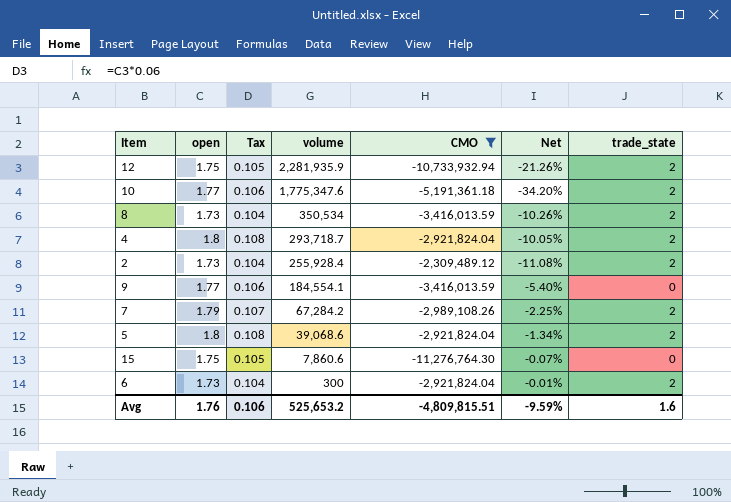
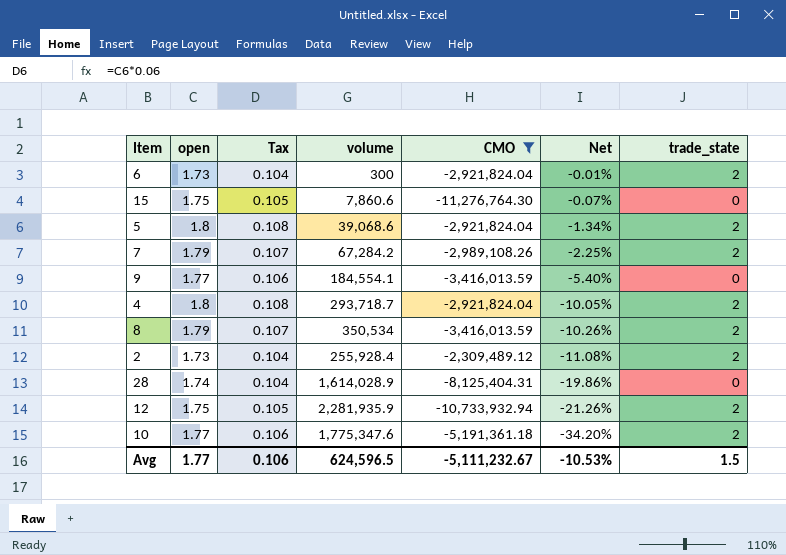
row order: volume descending -> Net descending
8 | open: 1.73 -> 1.79
8 | Tax: 0.104 -> 0.107
row 28: none -> 1.74 | 0.104 | 1,614,028.9 | -8,125,404.31 | -19.86% | 0
Avg | open: 1.76 -> 1.77
Avg | volume: 525,653.2 -> 624,596.5
Avg | CMO: -4,809,815.51 -> -5,111,232.67
Avg | Net: -9.59% -> -10.53%
Avg | trade_state: 1.6 -> 1.5

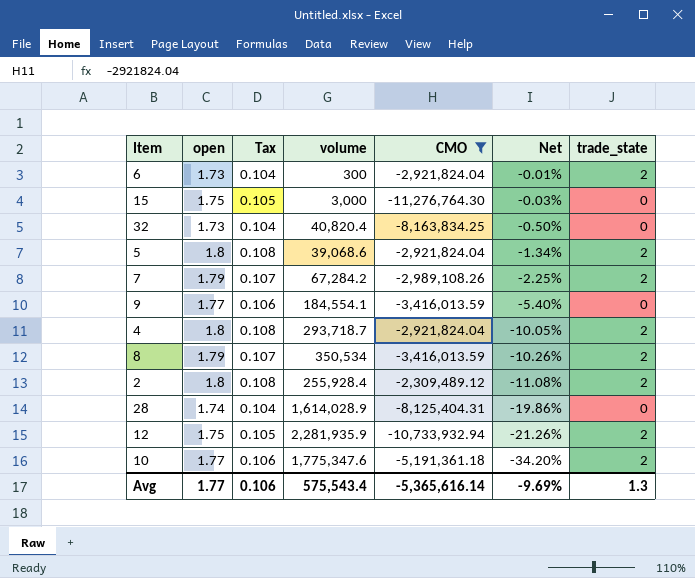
15 | volume: 7,860.6 -> 3,000
15 | Net: -0.07% -> -0.03%
row 32: none -> 1.73 | 0.104 | 40,820.4 | -8,163,834.25 | -0.50% | 0
2 | open: 1.73 -> 1.8
2 | Tax: 0.104 -> 0.108
Avg | volume: 624,596.5 -> 575,543.4
Avg | CMO: -5,111,232.67 -> -5,365,616.14
Avg | Net: -10.53% -> -9.69%
Avg | trade_state: 1.5 -> 1.3

